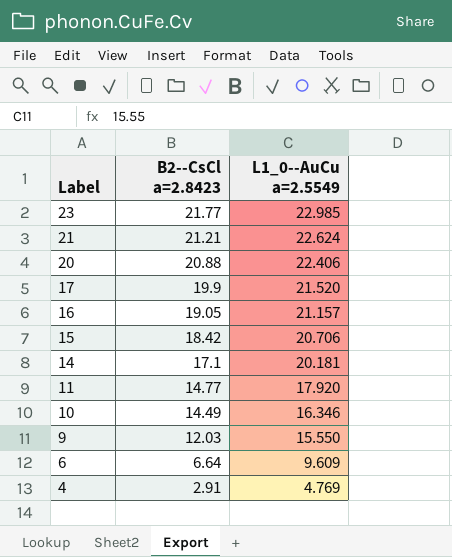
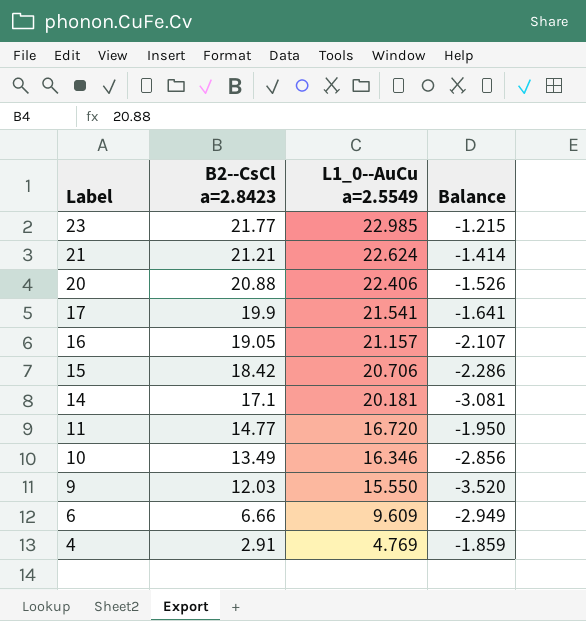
column Balance | formula: none -> [B2--CsCl a=2.8423] - [L1_0--AuCu a=2.5549]
17 | L1_0--AuCu a=2.5549: 21.520 -> 21.541
11 | L1_0--AuCu a=2.5549: 17.920 -> 16.720
10 | B2--CsCl a=2.8423: 14.49 -> 13.49
6 | B2--CsCl a=2.8423: 6.64 -> 6.66

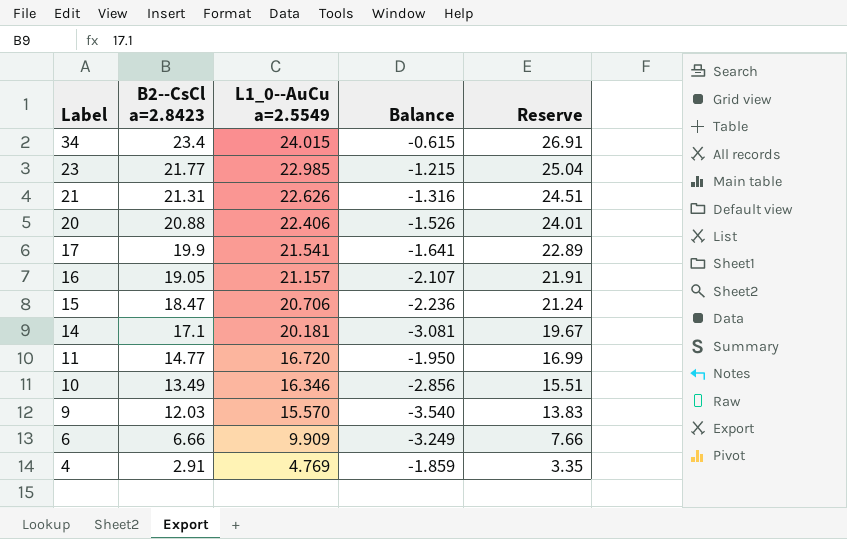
column Reserve | formula: none -> [B2--CsCl a=2.8423] * 1.15
row 34: none -> 23.4 | 24.015 | -0.615 | 26.91
21 | B2--CsCl a=2.8423: 21.21 -> 21.31
21 | L1_0--AuCu a=2.5549: 22.624 -> 22.626
21 | Balance: -1.414 -> -1.316
15 | B2--CsCl a=2.8423: 18.42 -> 18.47
15 | Balance: -2.286 -> -2.236
9 | L1_0--AuCu a=2.5549: 15.550 -> 15.570
9 | Balance: -3.520 -> -3.540
6 | L1_0--AuCu a=2.5549: 9.609 -> 9.909
6 | Balance: -2.949 -> -3.249

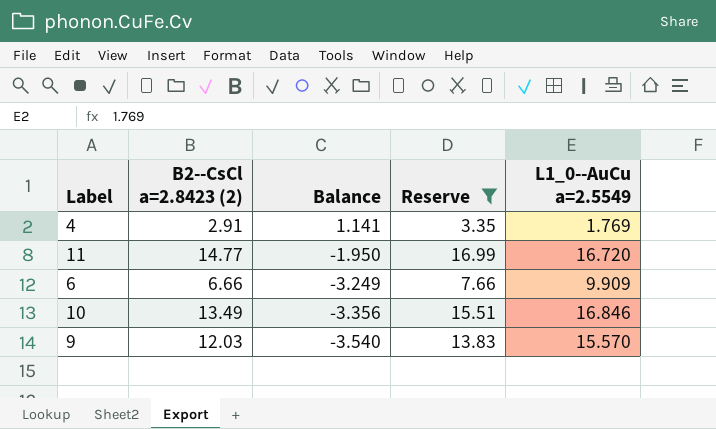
filter: none -> Reserve <= 16.99
row order: Label descending -> Balance descending
column name: B2--CsCl a=2.8423 -> B2--CsCl a=2.8423 (2)
column L1_0--AuCu a=2.5549 | position: 3 -> 5
4 | Balance: -1.859 -> 1.141
4 | L1_0--AuCu a=2.5549: 4.769 -> 1.769
10 | Balance: -2.856 -> -3.356
10 | L1_0--AuCu a=2.5549: 16.346 -> 16.846

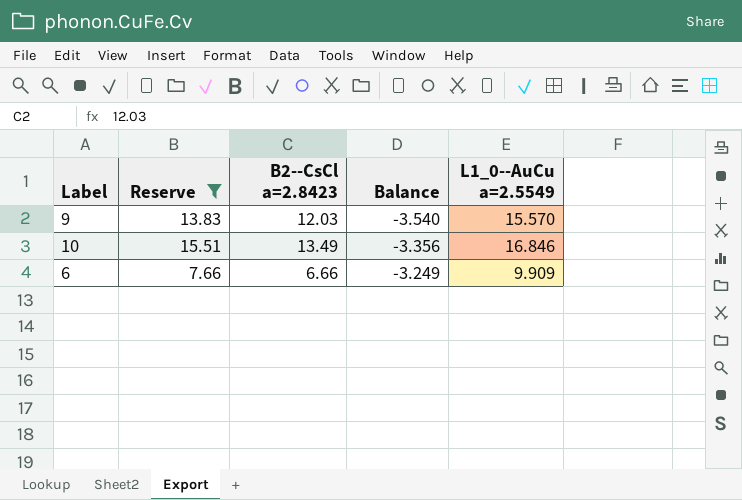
row order: Balance descending -> Balance ascending
column Reserve | position: 4 -> 2
column name: B2--CsCl a=2.8423 (2) -> B2--CsCl a=2.8423
row 4: 2.91 | 1.141 | 3.35 | 1.769 -> none
row 11: 14.77 | -1.950 | 16.99 | 16.720 -> none

